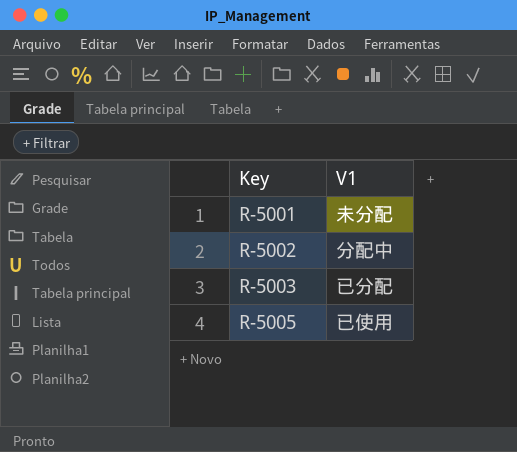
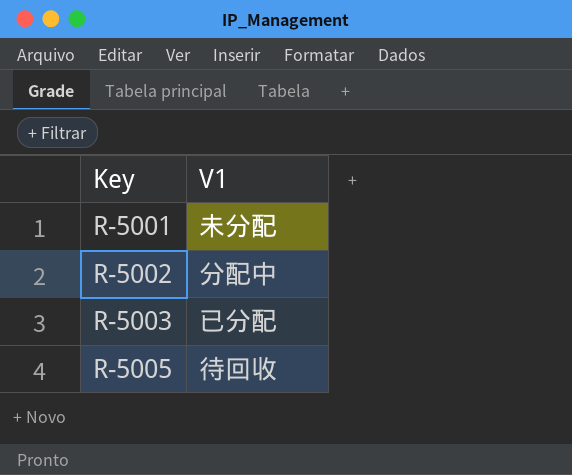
R-5005 | V1: 已使用 -> 待回收

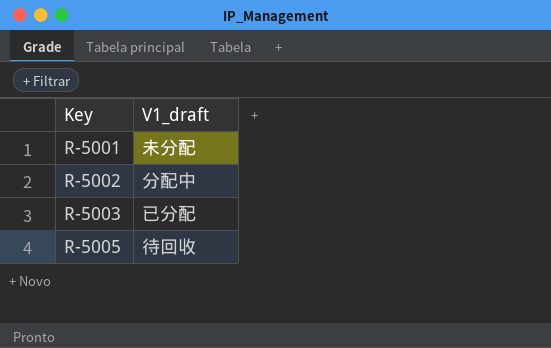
column name: V1 -> V1_draft

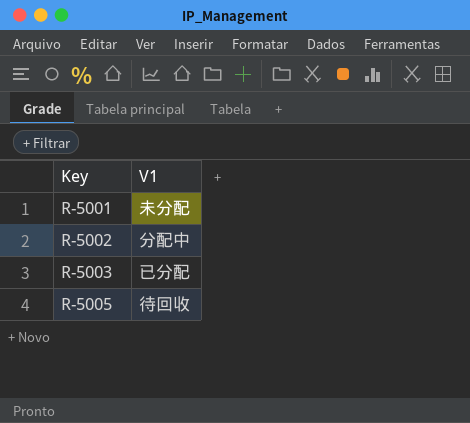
column name: V1_draft -> V1

